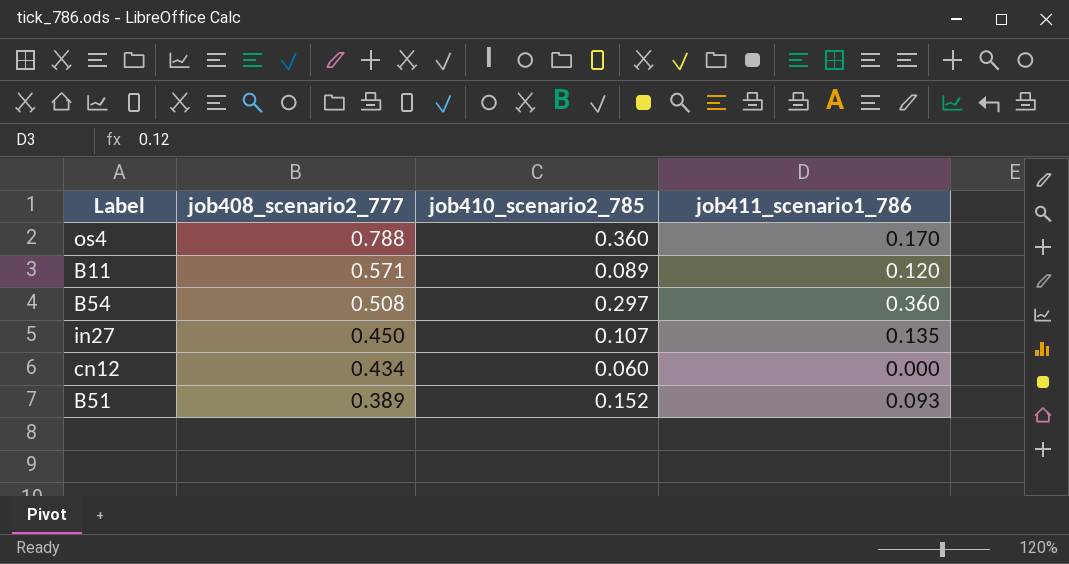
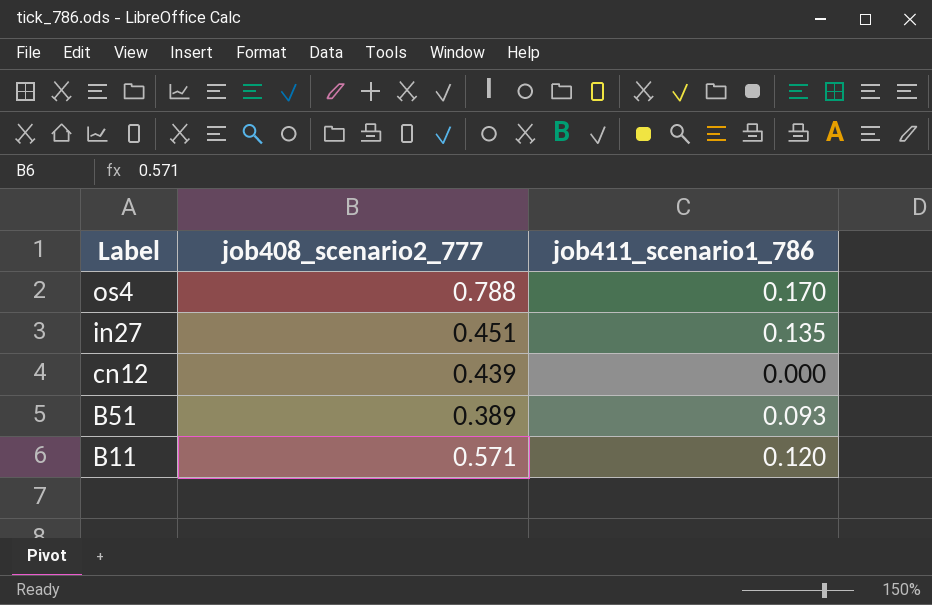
row order: job408_scenario2_777 descending -> Label descending
column job410_scenario2_785 | position: 3 -> none
row B54: 0.508 | 0.297 | 0.360 -> none
in27 | job408_scenario2_777: 0.450 -> 0.451
cn12 | job408_scenario2_777: 0.434 -> 0.439

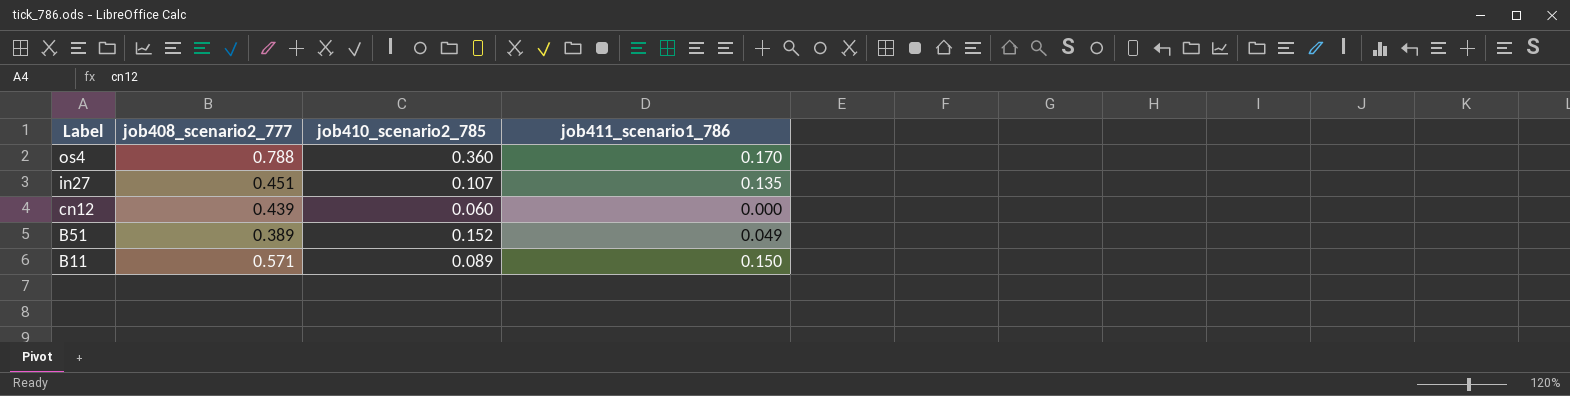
column job410_scenario2_785 | position: none -> 3
B51 | job411_scenario1_786: 0.093 -> 0.049
B11 | job411_scenario1_786: 0.120 -> 0.150

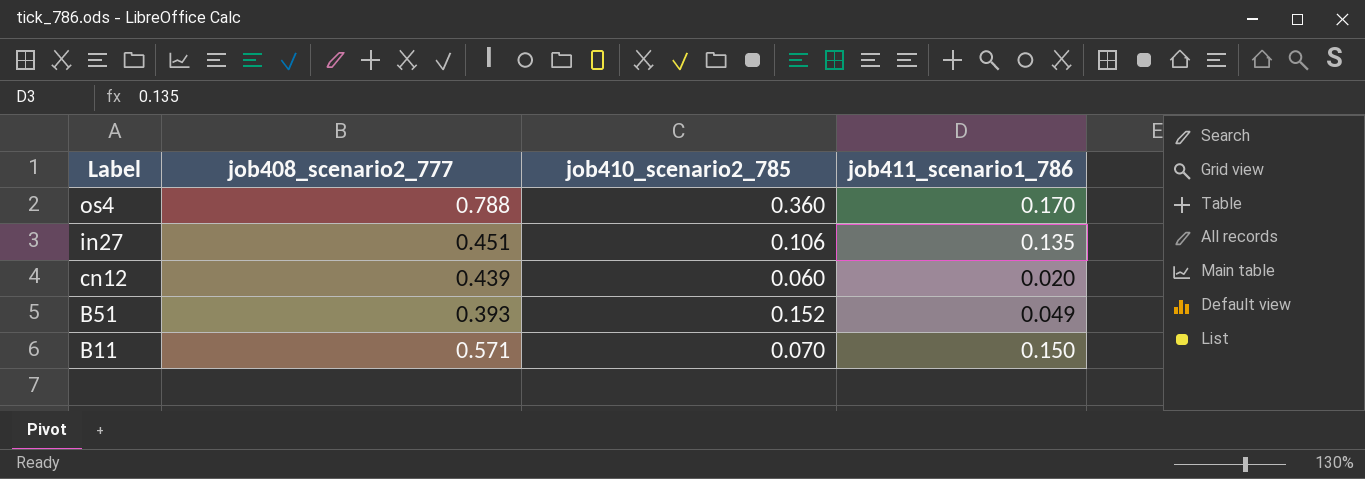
in27 | job410_scenario2_785: 0.107 -> 0.106
cn12 | job411_scenario1_786: 0.000 -> 0.020
B51 | job408_scenario2_777: 0.389 -> 0.393
B11 | job410_scenario2_785: 0.089 -> 0.070

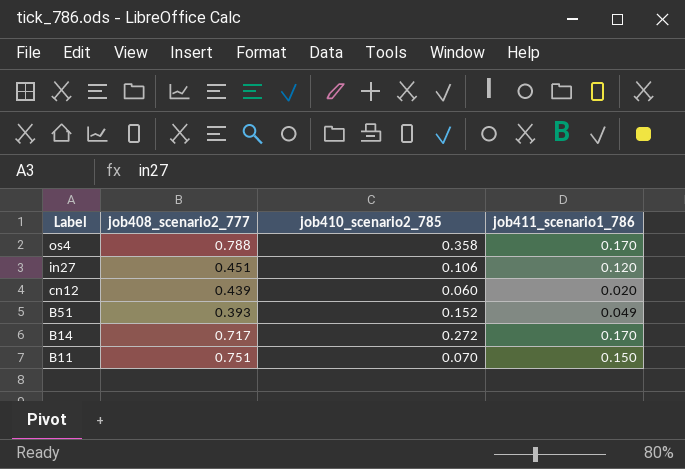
os4 | job410_scenario2_785: 0.360 -> 0.358
in27 | job411_scenario1_786: 0.135 -> 0.120
row B14: none -> 0.717 | 0.272 | 0.170
B11 | job408_scenario2_777: 0.571 -> 0.751

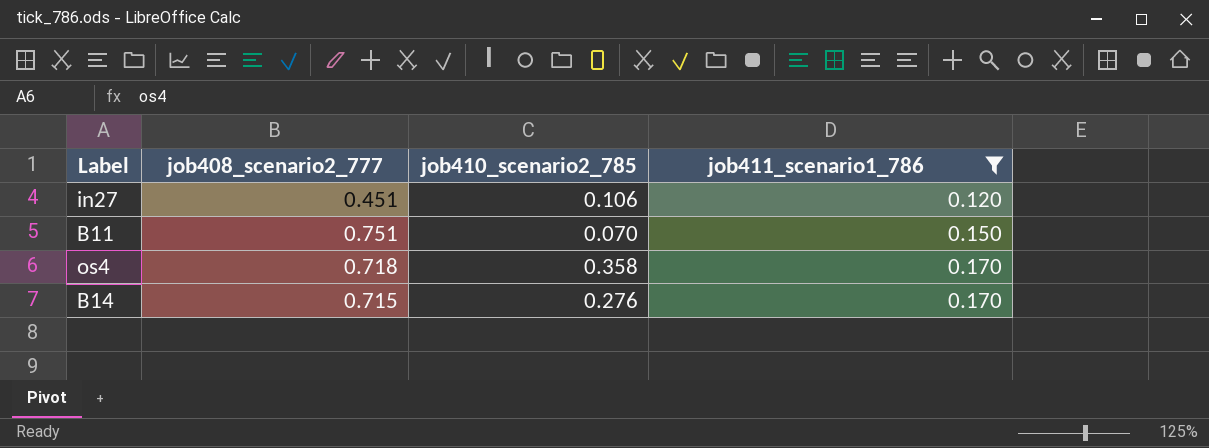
filter: none -> job411_scenario1_786 >= 0.120
row order: Label descending -> job411_scenario1_786 ascending
os4 | job408_scenario2_777: 0.788 -> 0.718
B14 | job408_scenario2_777: 0.717 -> 0.715
B14 | job410_scenario2_785: 0.272 -> 0.276

